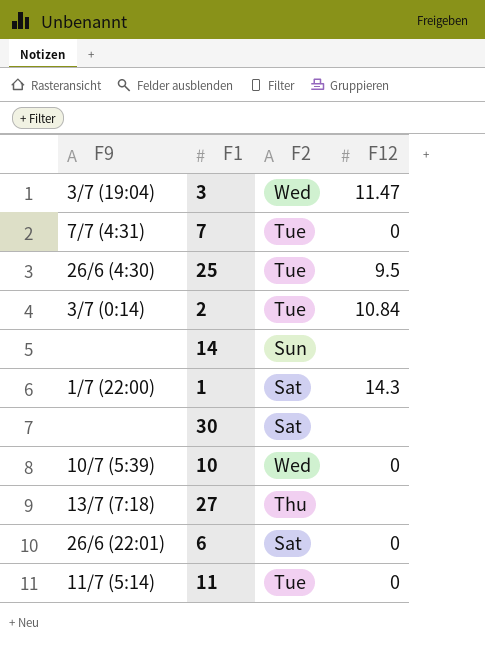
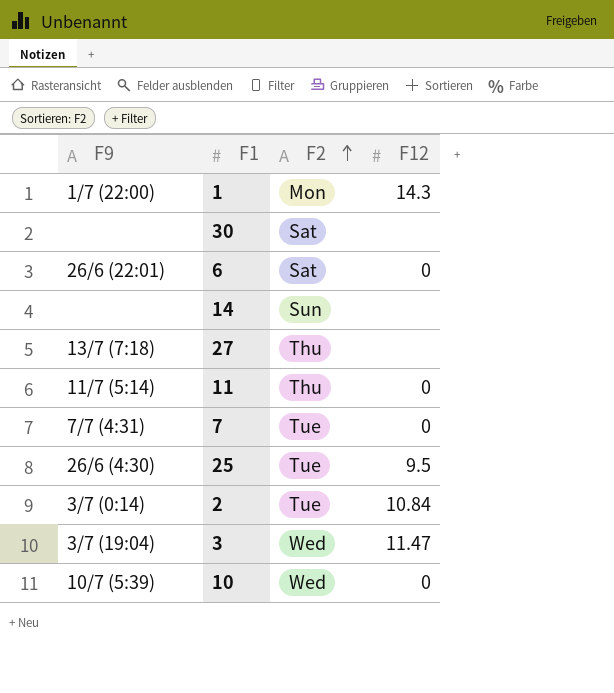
row order: none -> F2 ascending
1 | F2: Sat -> Mon
11 | F2: Tue -> Thu

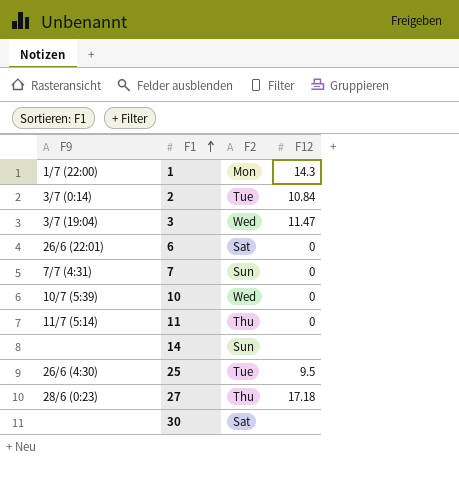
row order: F2 ascending -> F1 ascending
7 | F2: Tue -> Sun
27 | F9: 13/7 (7:18) -> 28/6 (0:23)
27 | F12: none -> 17.18

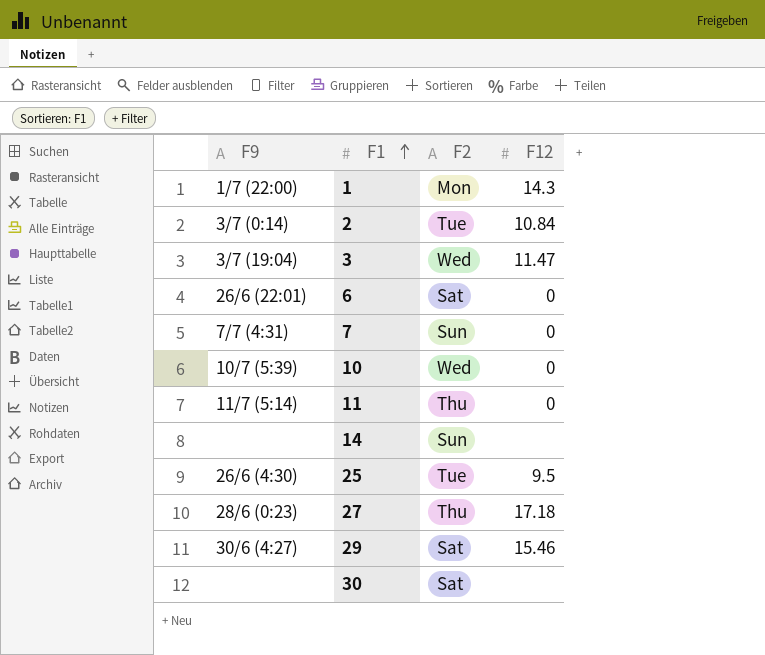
row 29: none -> 30/6 (4:27) | Sat | 15.46

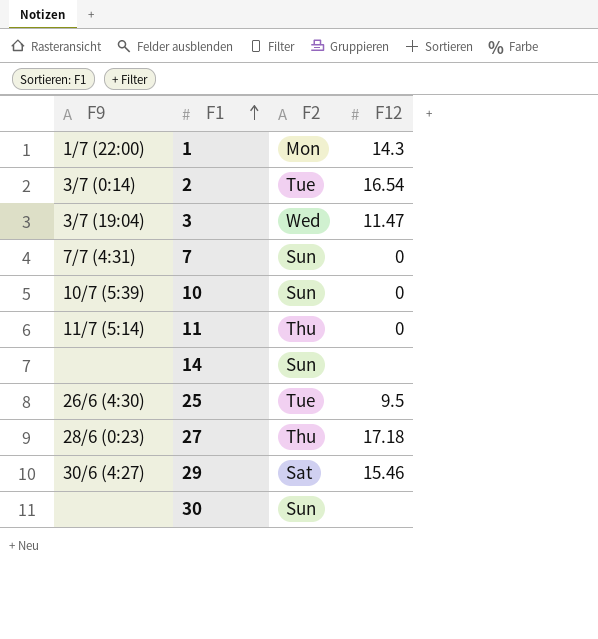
row 6: 26/6 (22:01) | Sat | 0 -> none
2 | F12: 10.84 -> 16.54
10 | F2: Wed -> Sun
30 | F2: Sat -> Sun

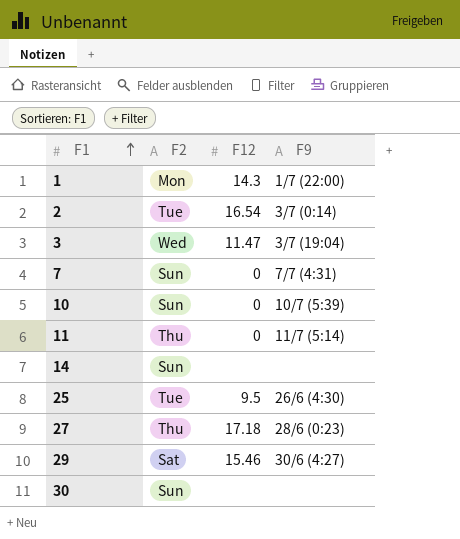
column F9 | position: 1 -> 4

